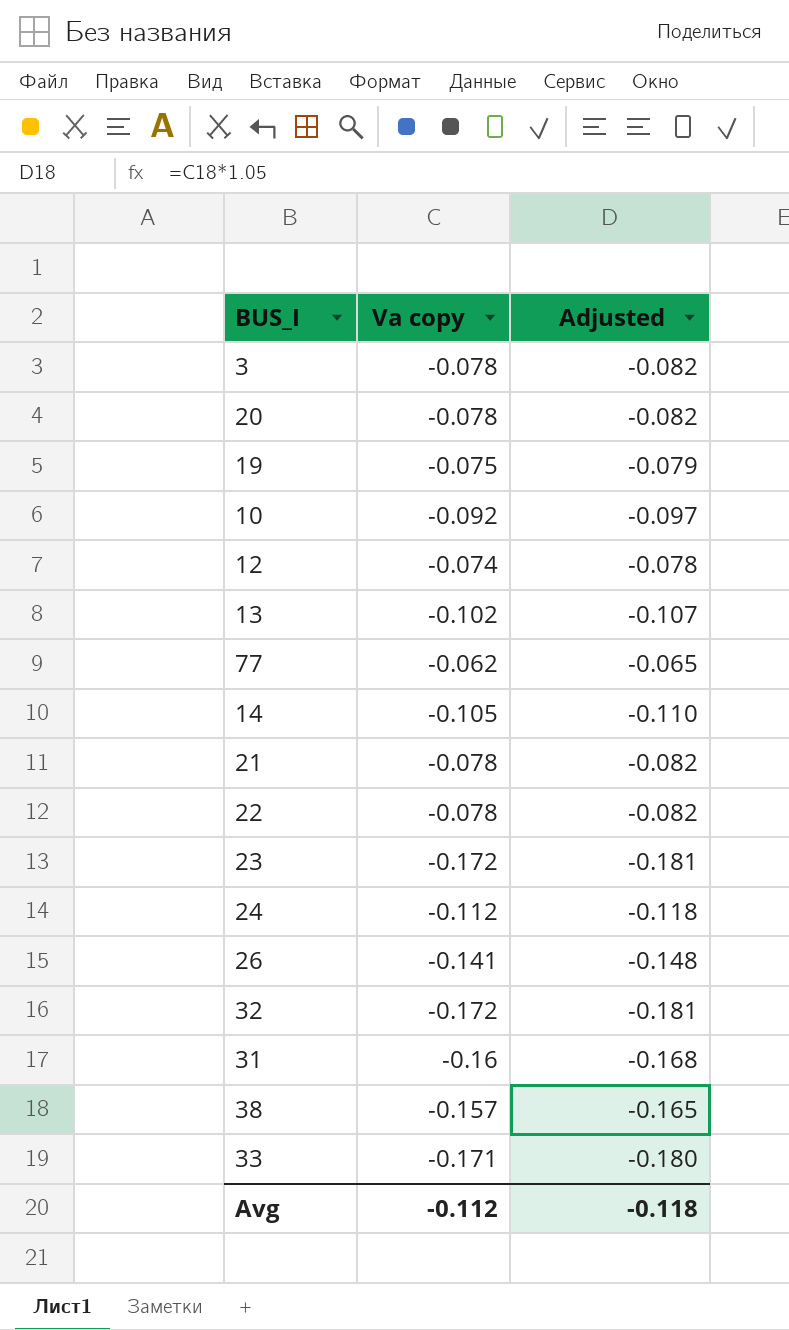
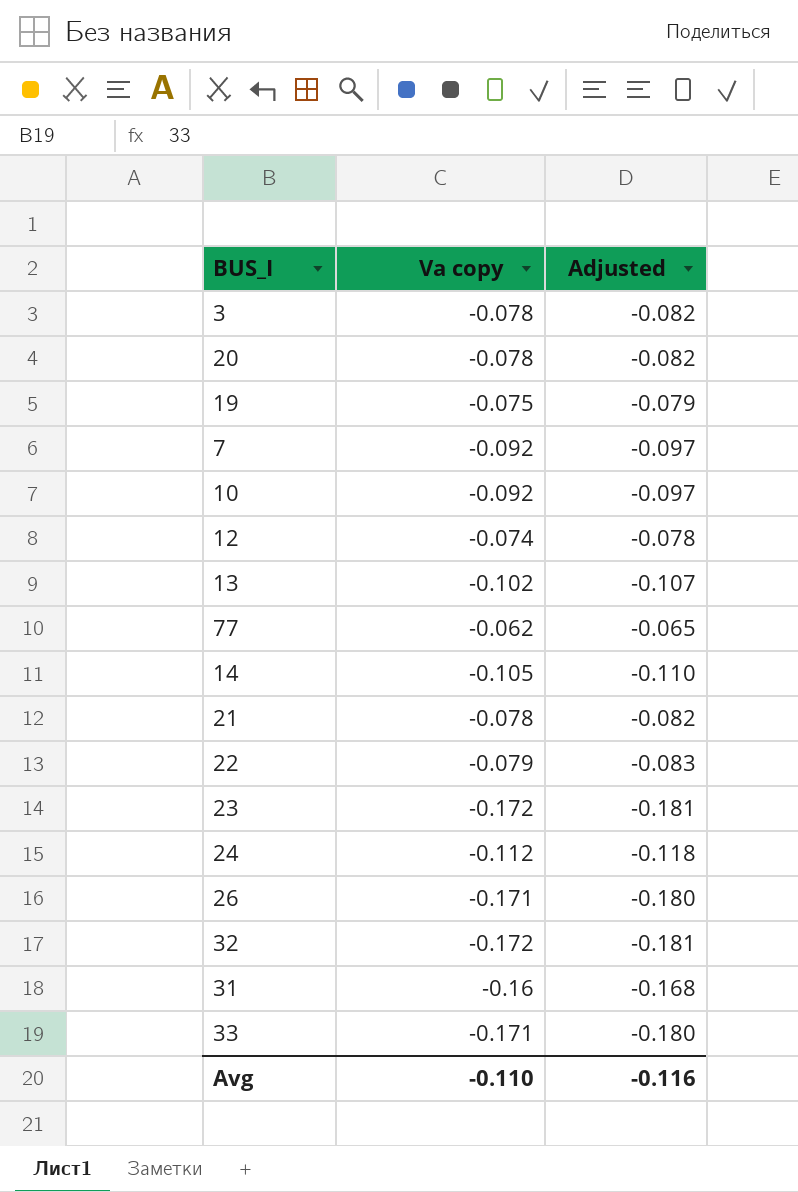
row 38: -0.157 | -0.165 -> none
row 7: none -> -0.092 | -0.097
22 | Va copy: -0.078 -> -0.079
22 | Adjusted: -0.082 -> -0.083
26 | Va copy: -0.141 -> -0.171
26 | Adjusted: -0.148 -> -0.180
Avg | Va copy: -0.112 -> -0.110
Avg | Adjusted: -0.118 -> -0.116

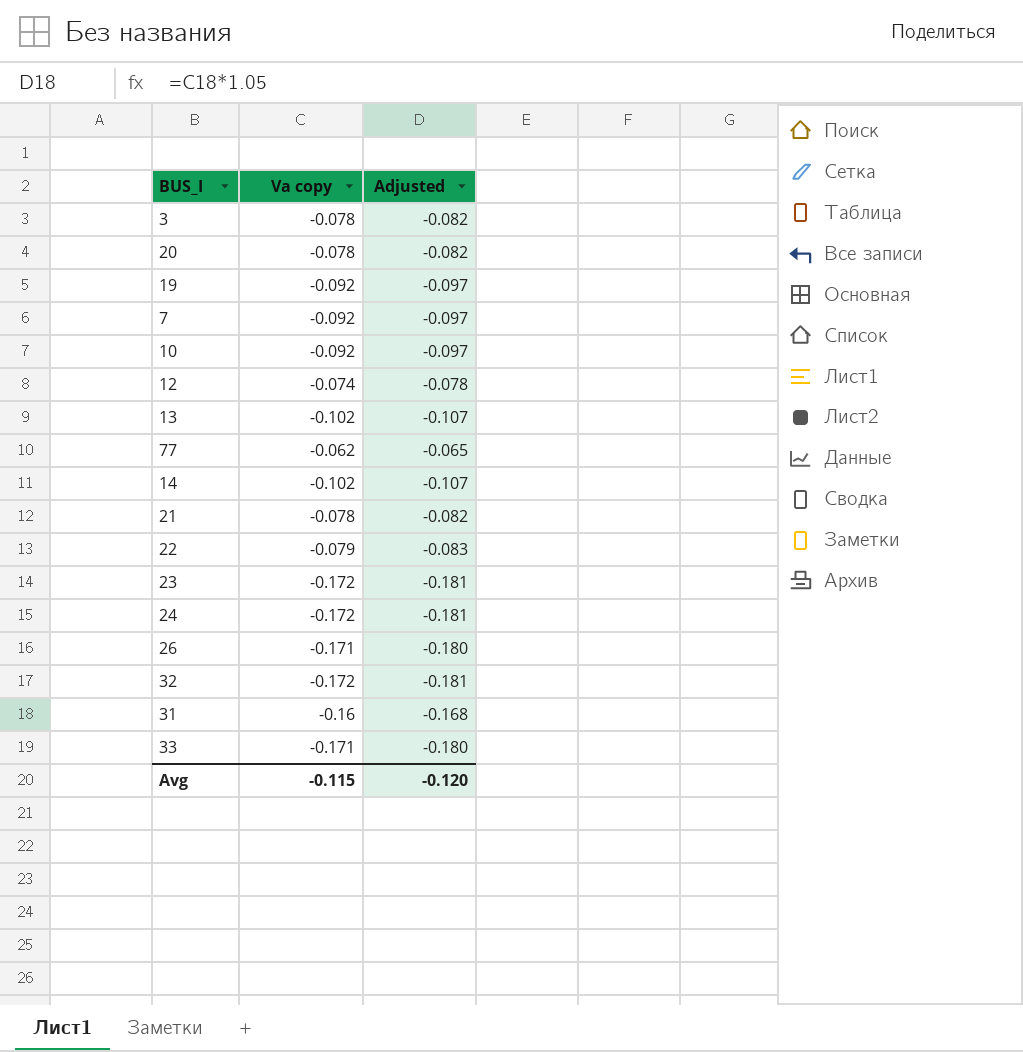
19 | Va copy: -0.075 -> -0.092
19 | Adjusted: -0.079 -> -0.097
14 | Va copy: -0.105 -> -0.102
14 | Adjusted: -0.110 -> -0.107
24 | Va copy: -0.112 -> -0.172
24 | Adjusted: -0.118 -> -0.181
Avg | Va copy: -0.110 -> -0.115
Avg | Adjusted: -0.116 -> -0.120

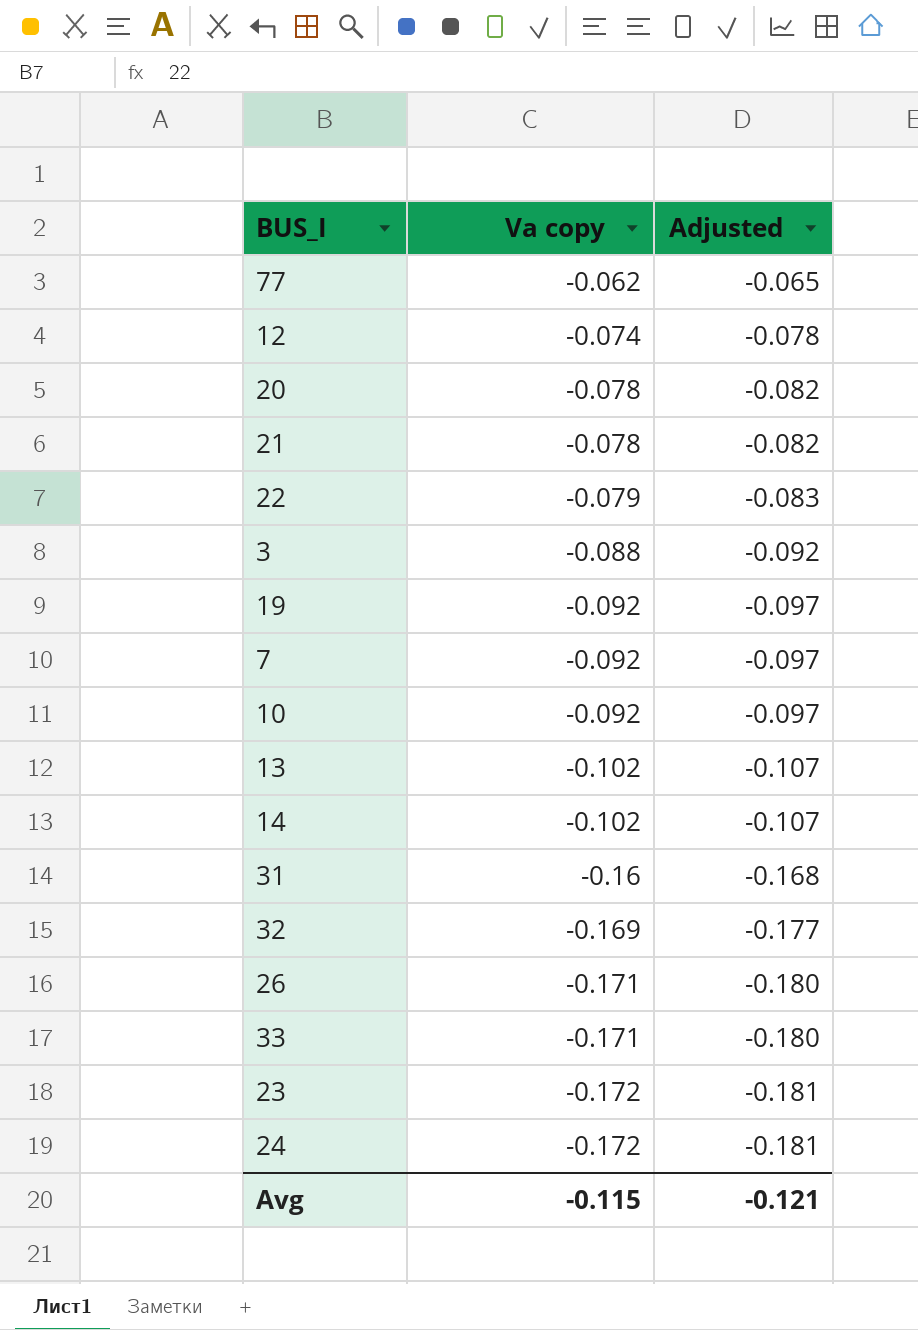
row order: none -> Va copy descending
3 | Va copy: -0.078 -> -0.088
3 | Adjusted: -0.082 -> -0.092
32 | Va copy: -0.172 -> -0.169
32 | Adjusted: -0.181 -> -0.177
Avg | Adjusted: -0.120 -> -0.121

